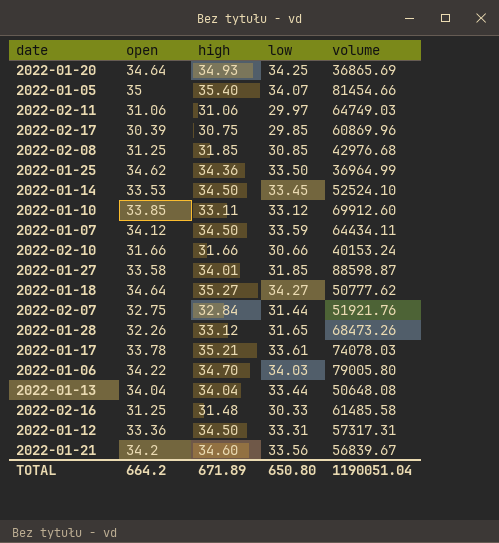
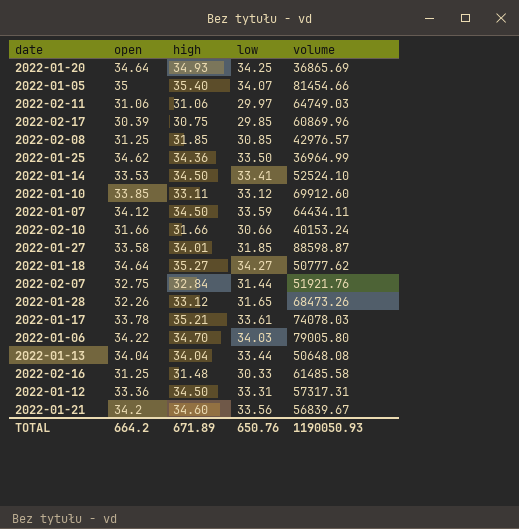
2022-02-08 | volume: 42976.68 -> 42976.57
2022-01-14 | low: 33.45 -> 33.41
TOTAL | low: 650.80 -> 650.76
TOTAL | volume: 1190051.04 -> 1190050.93

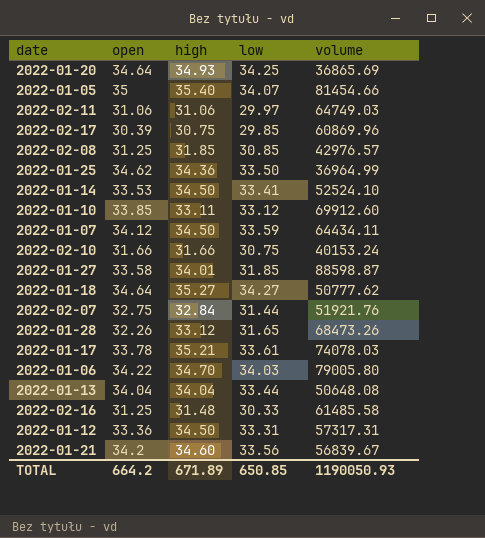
2022-02-10 | low: 30.66 -> 30.75
TOTAL | low: 650.76 -> 650.85

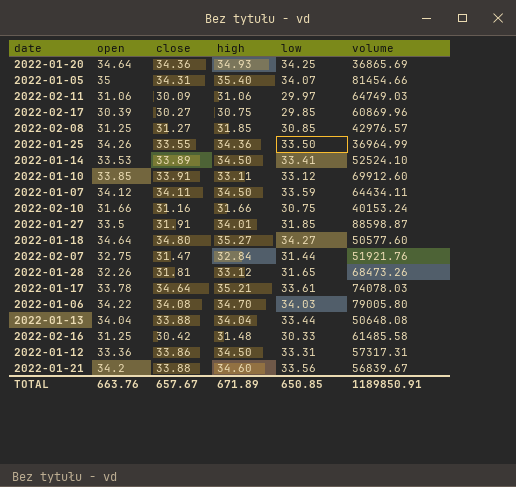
column close | position: none -> 3
2022-01-25 | open: 34.62 -> 34.26
2022-01-27 | open: 33.58 -> 33.5
2022-01-18 | volume: 50777.62 -> 50577.60
TOTAL | open: 664.2 -> 663.76
TOTAL | volume: 1190050.93 -> 1189850.91

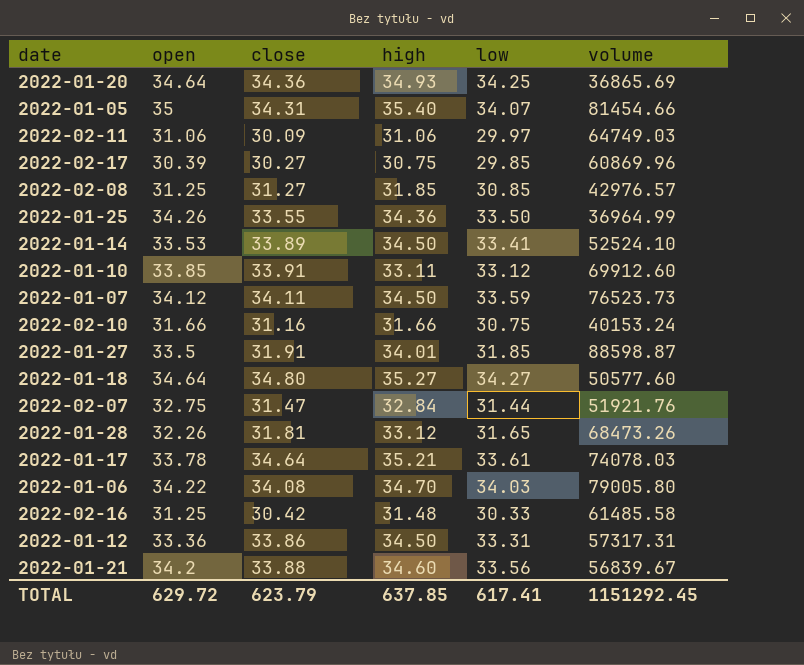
row 2022-01-13: 34.04 | 33.88 | 34.04 | 33.44 | 50648.08 -> none
2022-01-07 | volume: 64434.11 -> 76523.73
TOTAL | open: 663.76 -> 629.72
TOTAL | close: 657.67 -> 623.79
TOTAL | high: 671.89 -> 637.85
TOTAL | low: 650.85 -> 617.41
TOTAL | volume: 1189850.91 -> 1151292.45

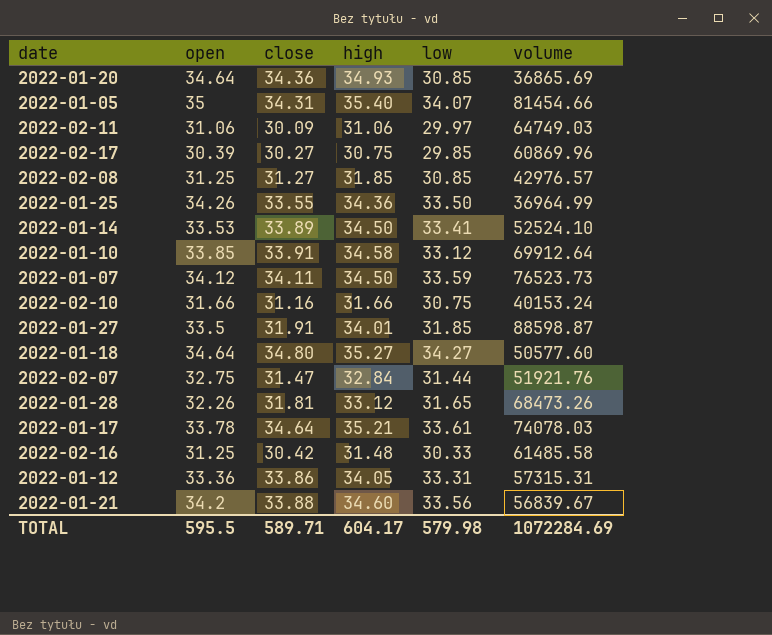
row 2022-01-06: 34.22 | 34.08 | 34.70 | 34.03 | 79005.80 -> none
2022-01-20 | low: 34.25 -> 30.85
2022-01-10 | high: 33.11 -> 34.58
2022-01-10 | volume: 69912.60 -> 69912.64
2022-01-12 | high: 34.50 -> 34.05
2022-01-12 | volume: 57317.31 -> 57315.31
TOTAL | open: 629.72 -> 595.5
TOTAL | close: 623.79 -> 589.71
TOTAL | high: 637.85 -> 604.17
TOTAL | low: 617.41 -> 579.98
TOTAL | volume: 1151292.45 -> 1072284.69

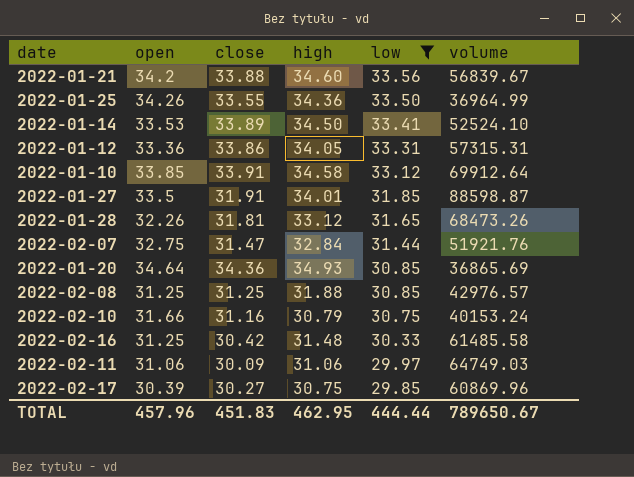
filter: none -> low <= 33.56
row order: none -> low descending
2022-02-08 | close: 31.27 -> 31.25
2022-02-08 | high: 31.85 -> 31.88
2022-02-10 | high: 31.66 -> 30.79
TOTAL | open: 595.5 -> 457.96
TOTAL | close: 589.71 -> 451.83
TOTAL | high: 604.17 -> 462.95
TOTAL | low: 579.98 -> 444.44
TOTAL | volume: 1072284.69 -> 789650.67

